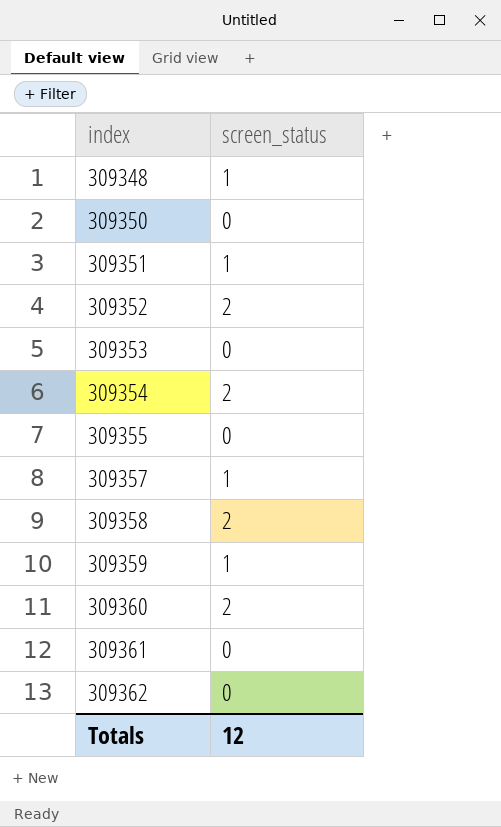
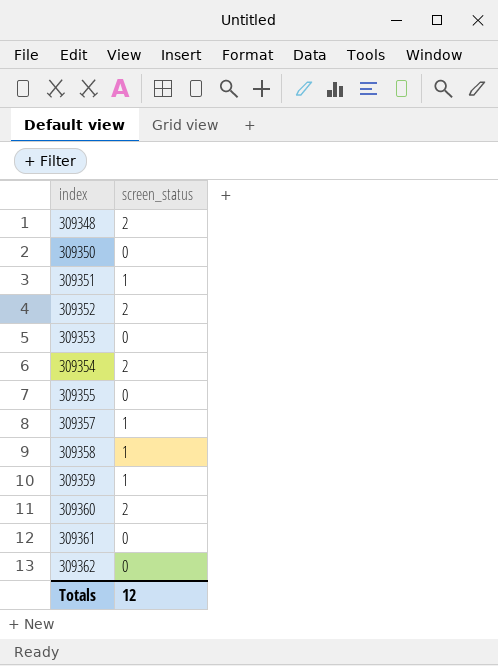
309348 | screen_status: 1 -> 2
309358 | screen_status: 2 -> 1

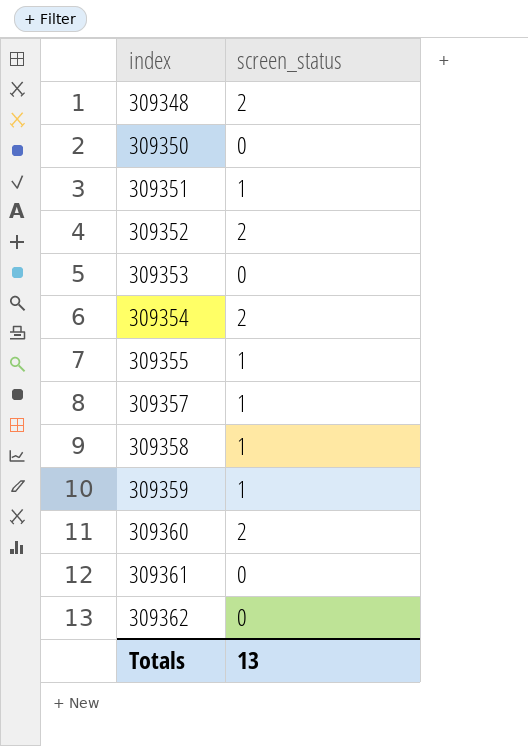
309355 | screen_status: 0 -> 1
Totals | screen_status: 12 -> 13

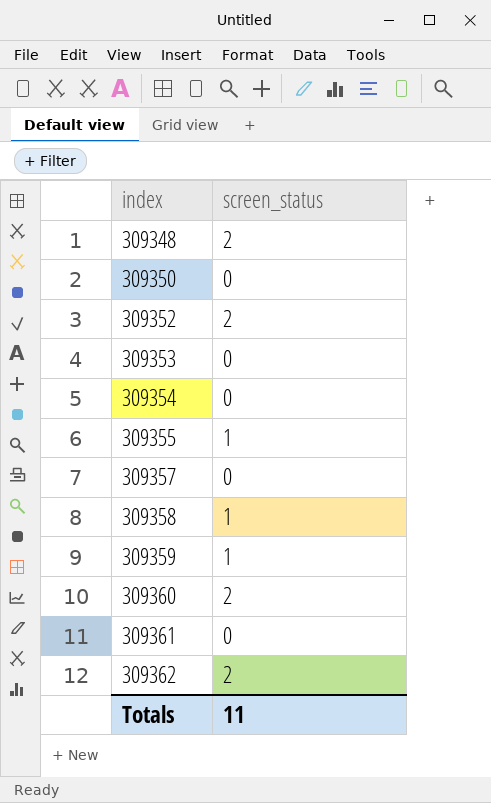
row 309351: 1 -> none
309354 | screen_status: 2 -> 0
309357 | screen_status: 1 -> 0
309362 | screen_status: 0 -> 2
Totals | screen_status: 13 -> 11

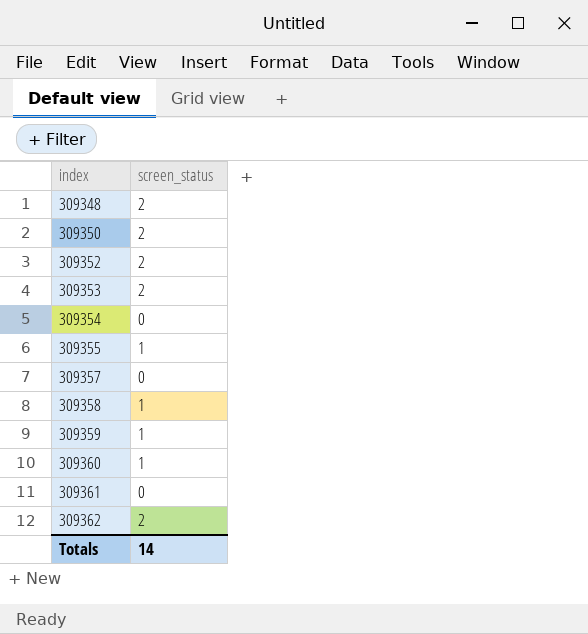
309350 | screen_status: 0 -> 2
309353 | screen_status: 0 -> 2
309360 | screen_status: 2 -> 1
Totals | screen_status: 11 -> 14

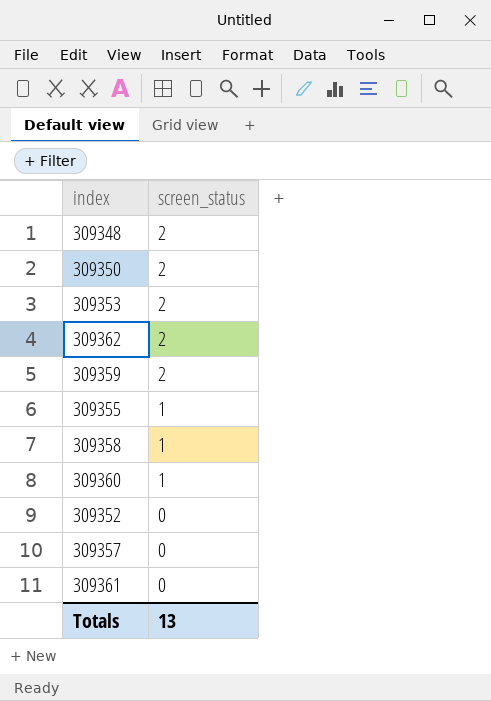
row order: index ascending -> screen_status descending
row 309354: 0 -> none
309359 | screen_status: 1 -> 2
309352 | screen_status: 2 -> 0
Totals | screen_status: 14 -> 13

